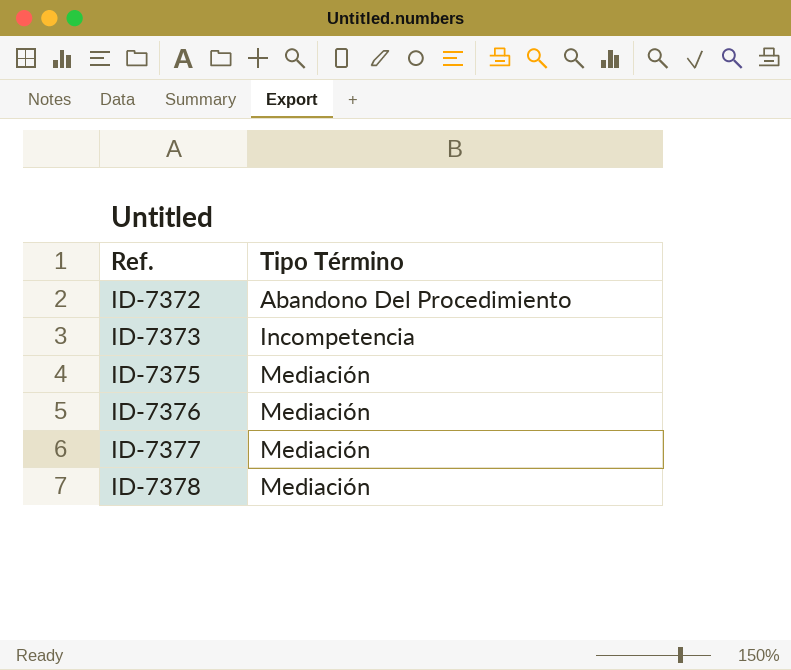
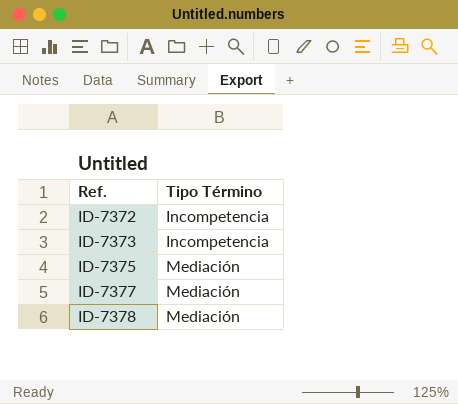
row ID-7376: Mediación -> none
ID-7372 | Tipo Término: Abandono Del Procedimiento -> Incompetencia

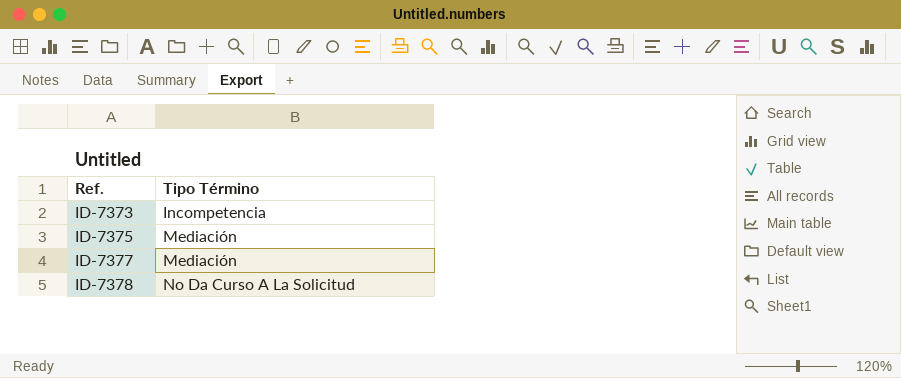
row ID-7372: Incompetencia -> none
ID-7378 | Tipo Término: Mediación -> No Da Curso A La Solicitud

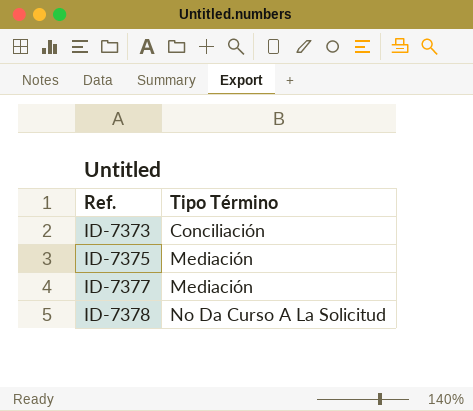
ID-7373 | Tipo Término: Incompetencia -> Conciliación

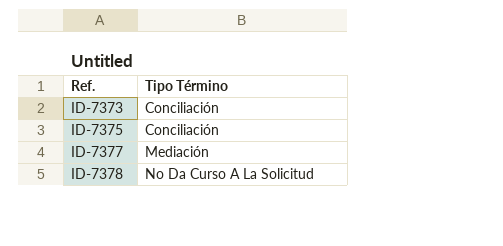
ID-7375 | Tipo Término: Mediación -> Conciliación

